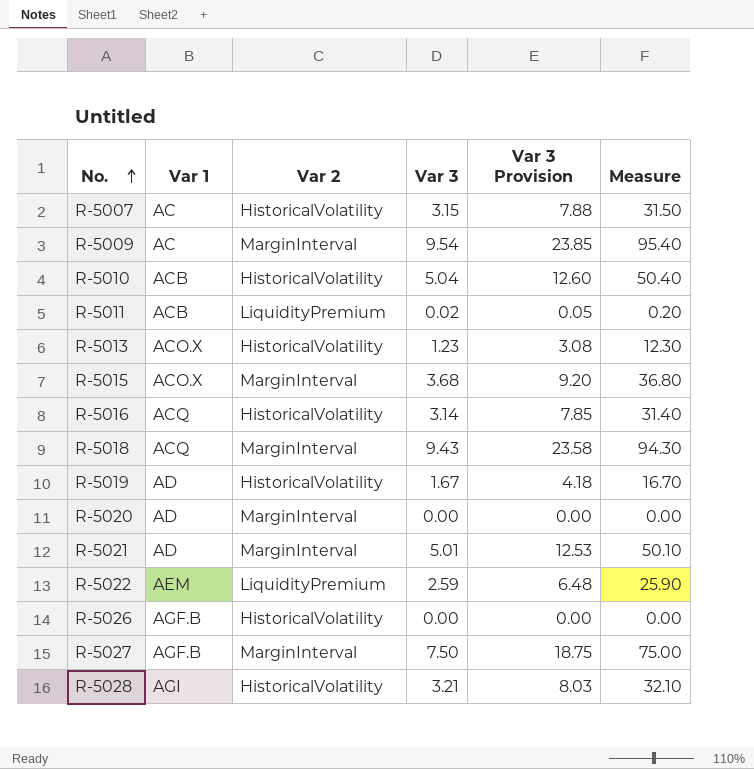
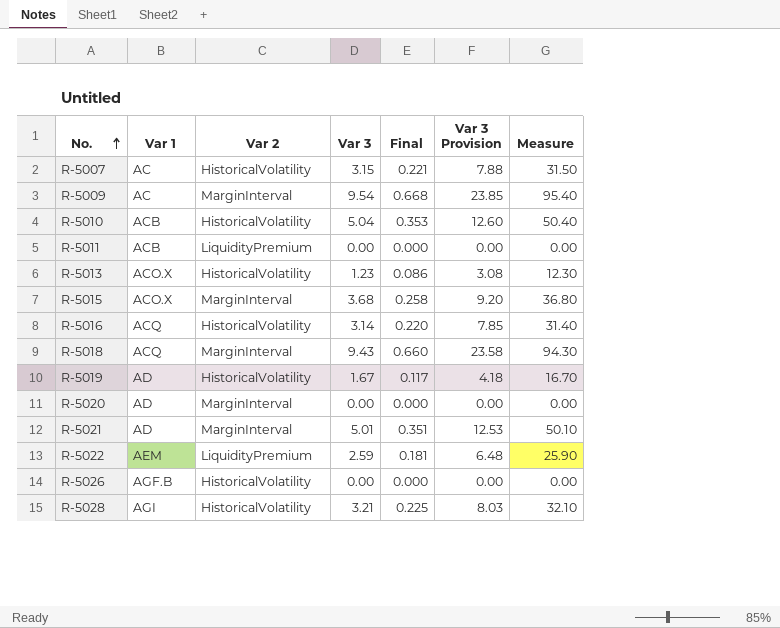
column Final | formula: none -> [Var 3] * 0.07
row R-5027: AGF.B | MarginInterval | 7.50 | 18.75 | 75.00 -> none
R-5011 | Var 3: 0.02 -> 0.00
R-5011 | Var 3 Provision: 0.05 -> 0.00
R-5011 | Measure: 0.20 -> 0.00

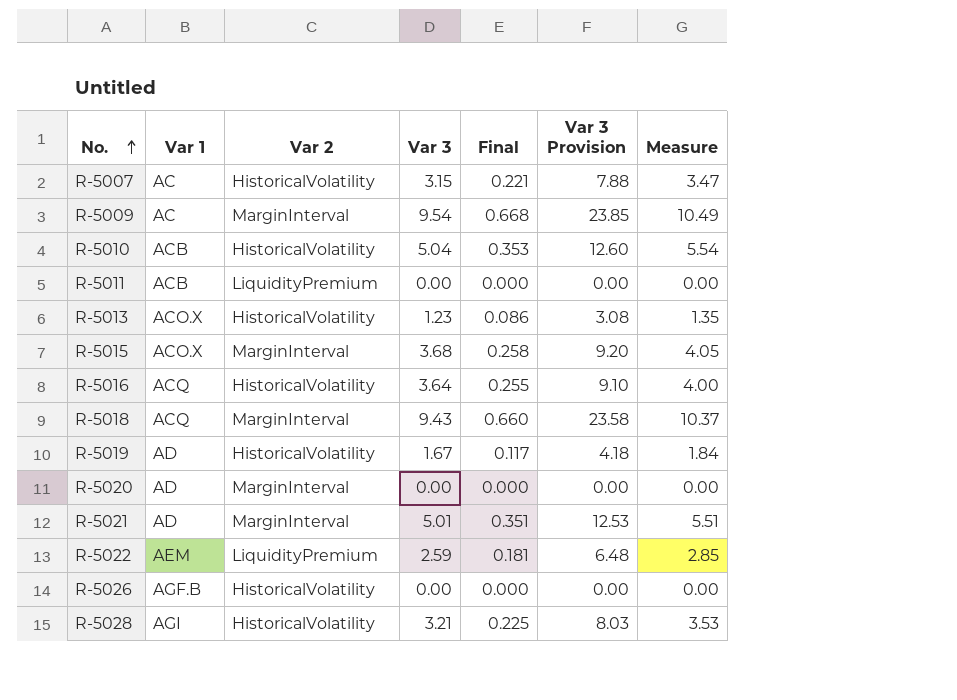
column Measure | formula: [Var 3] * 10 -> [Var 3] * 1.1
R-5016 | Var 3: 3.14 -> 3.64
R-5016 | Final: 0.220 -> 0.255
R-5016 | Var 3 Provision: 7.85 -> 9.10

